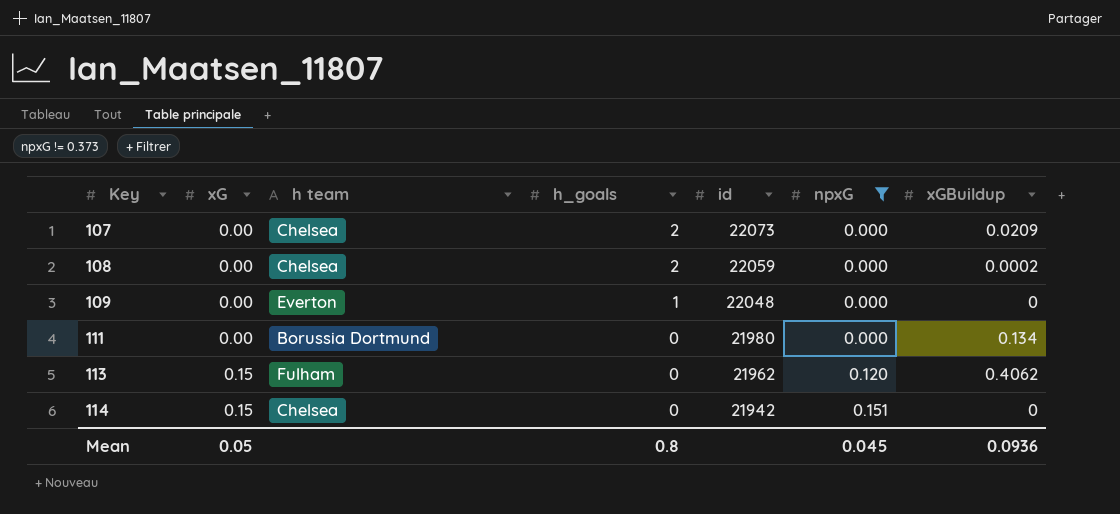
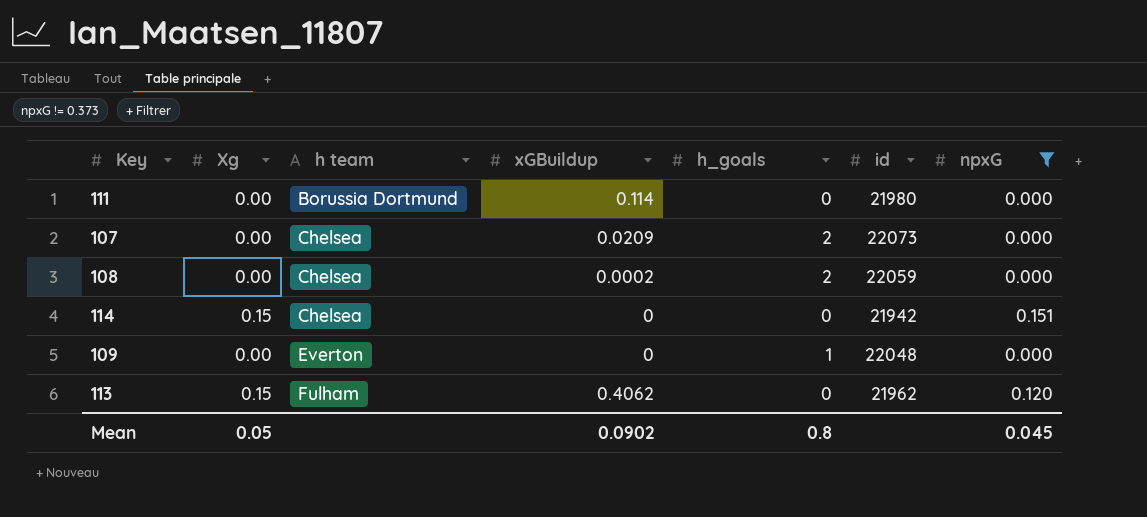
row order: Key ascending -> h team ascending
column name: xG -> Xg
column xGBuildup | position: 7 -> 4
111 | xGBuildup: 0.134 -> 0.114
Mean | xGBuildup: 0.0936 -> 0.0902

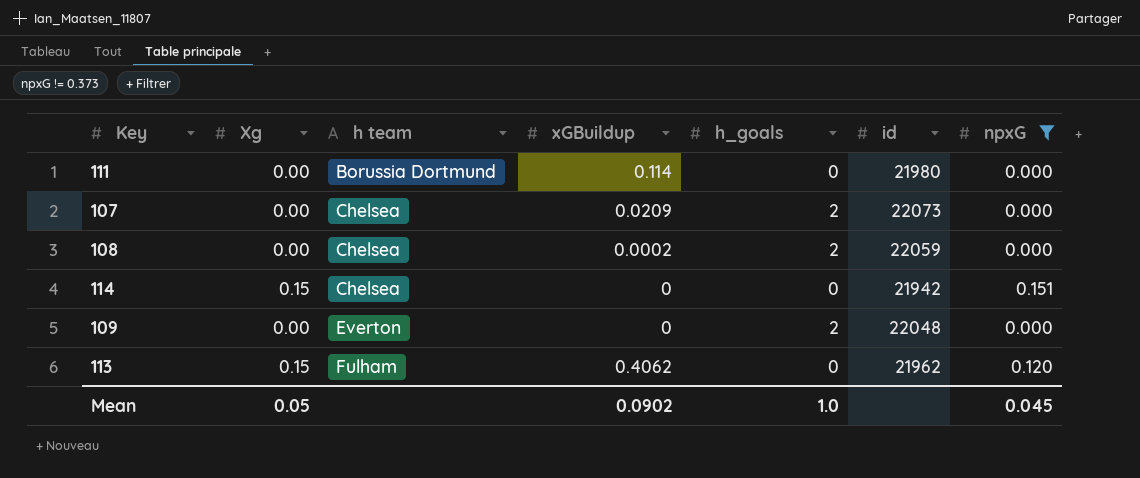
109 | h_goals: 1 -> 2
Mean | h_goals: 0.8 -> 1.0

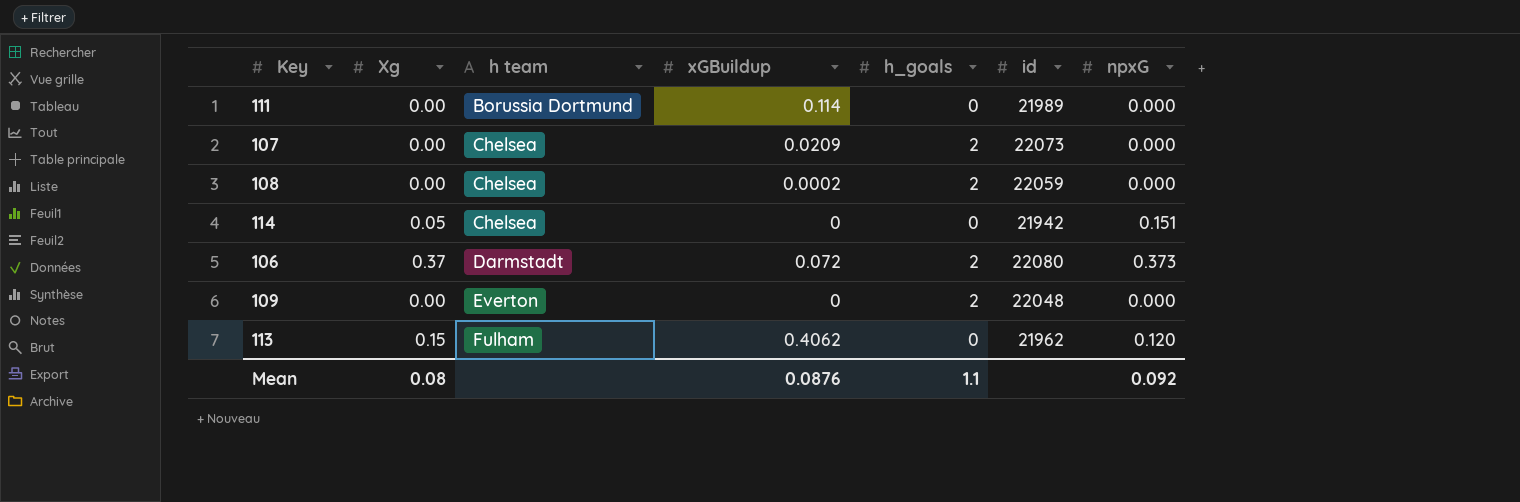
filter: npxG != 0.373 -> none
111 | id: 21980 -> 21989
114 | Xg: 0.15 -> 0.05
Mean | Xg: 0.05 -> 0.08
Mean | xGBuildup: 0.0902 -> 0.0876
Mean | h_goals: 1.0 -> 1.1
Mean | npxG: 0.045 -> 0.092

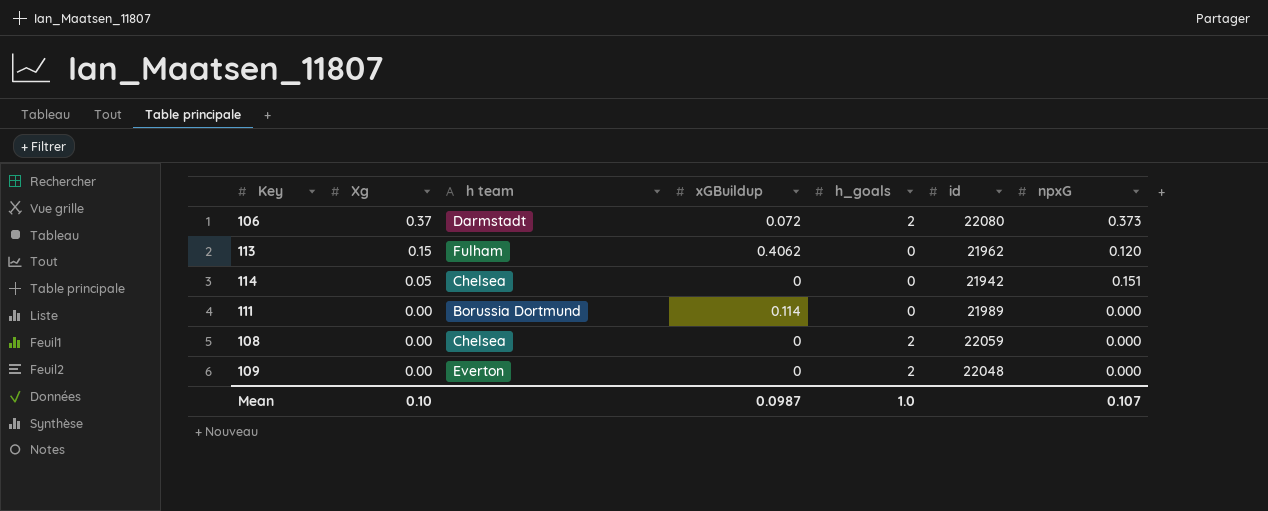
row order: h team ascending -> Xg descending
row 107: 0.00 | Chelsea | 0.0209 | 2 | 22073 | 0.000 -> none
108 | xGBuildup: 0.0002 -> 0
Mean | Xg: 0.08 -> 0.10
Mean | xGBuildup: 0.0876 -> 0.0987
Mean | h_goals: 1.1 -> 1.0
Mean | npxG: 0.092 -> 0.107

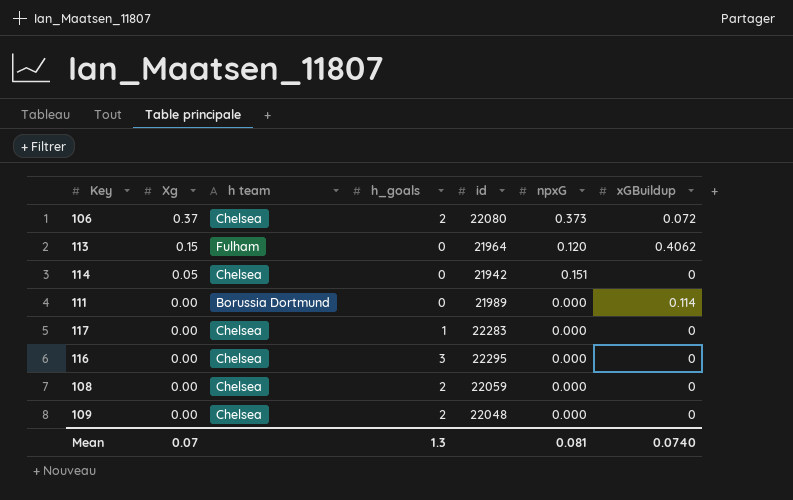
column xGBuildup | position: 4 -> 7
106 | h team: Darmstadt -> Chelsea
113 | id: 21962 -> 21964
row 117: none -> 0.00 | Chelsea | 1 | 22283 | 0.000 | 0
row 116: none -> 0.00 | Chelsea | 3 | 22295 | 0.000 | 0
109 | h team: Everton -> Chelsea
Mean | Xg: 0.10 -> 0.07
Mean | h_goals: 1.0 -> 1.3
Mean | npxG: 0.107 -> 0.081
Mean | xGBuildup: 0.0987 -> 0.0740

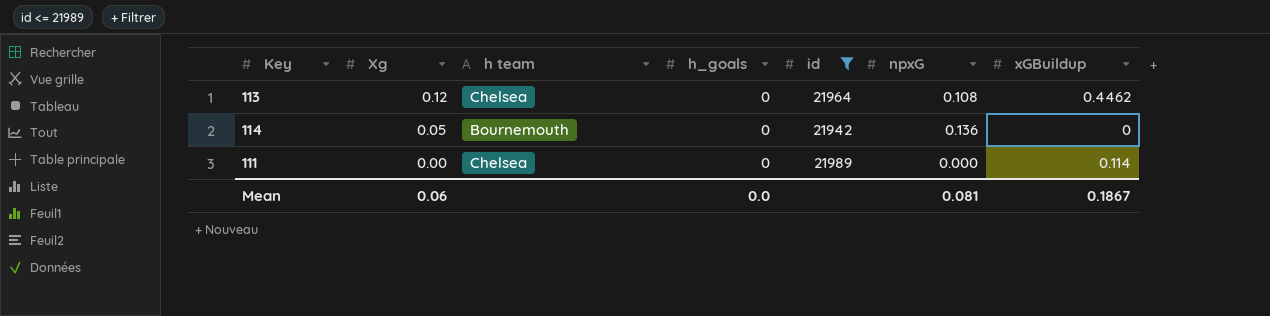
filter: none -> id <= 21989
113 | Xg: 0.15 -> 0.12
113 | h team: Fulham -> Chelsea
113 | npxG: 0.120 -> 0.108
113 | xGBuildup: 0.4062 -> 0.4462
114 | h team: Chelsea -> Bournemouth
114 | npxG: 0.151 -> 0.136
111 | h team: Borussia Dortmund -> Chelsea
Mean | Xg: 0.07 -> 0.06
Mean | h_goals: 1.3 -> 0.0
Mean | xGBuildup: 0.0740 -> 0.1867

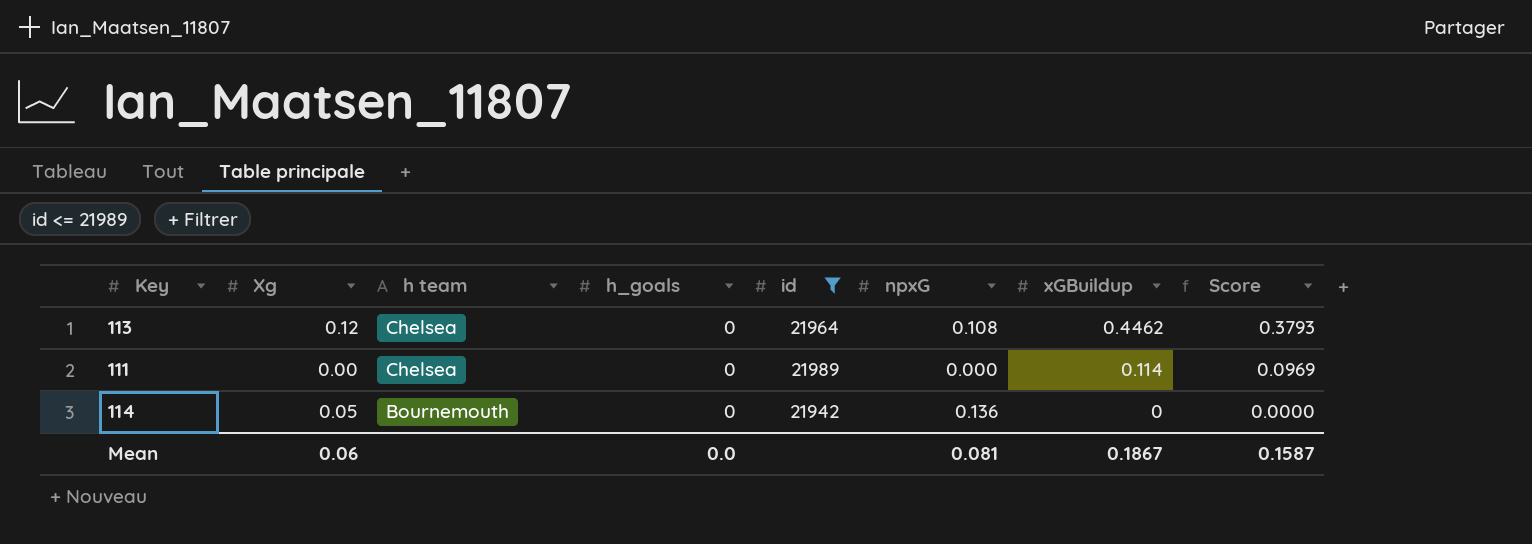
row order: Xg descending -> h team descending
column Score | formula: none -> [xGBuildup] * 0.85

